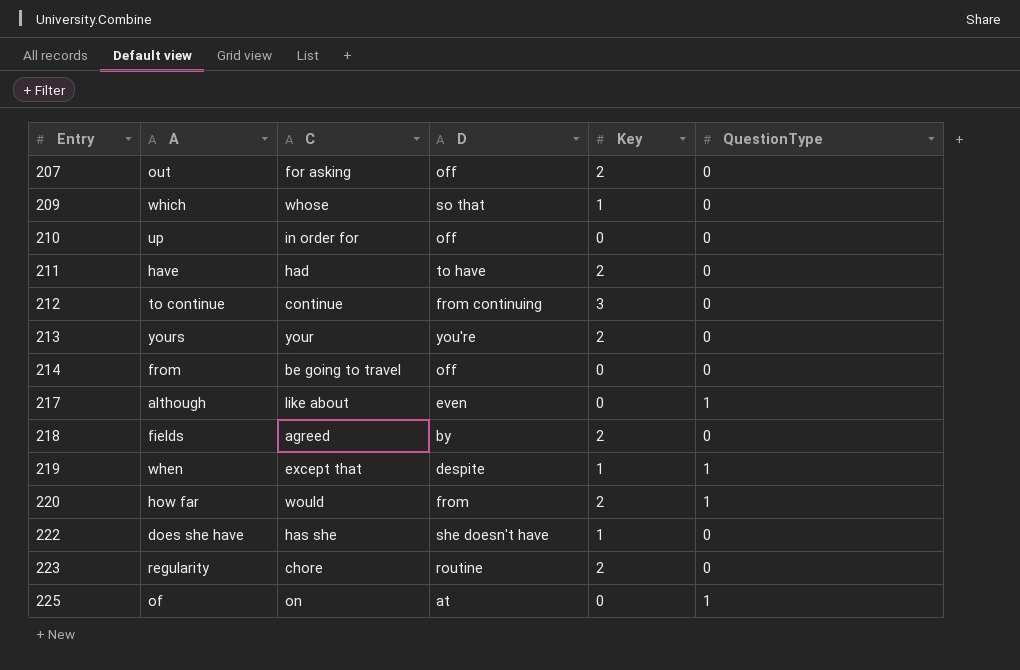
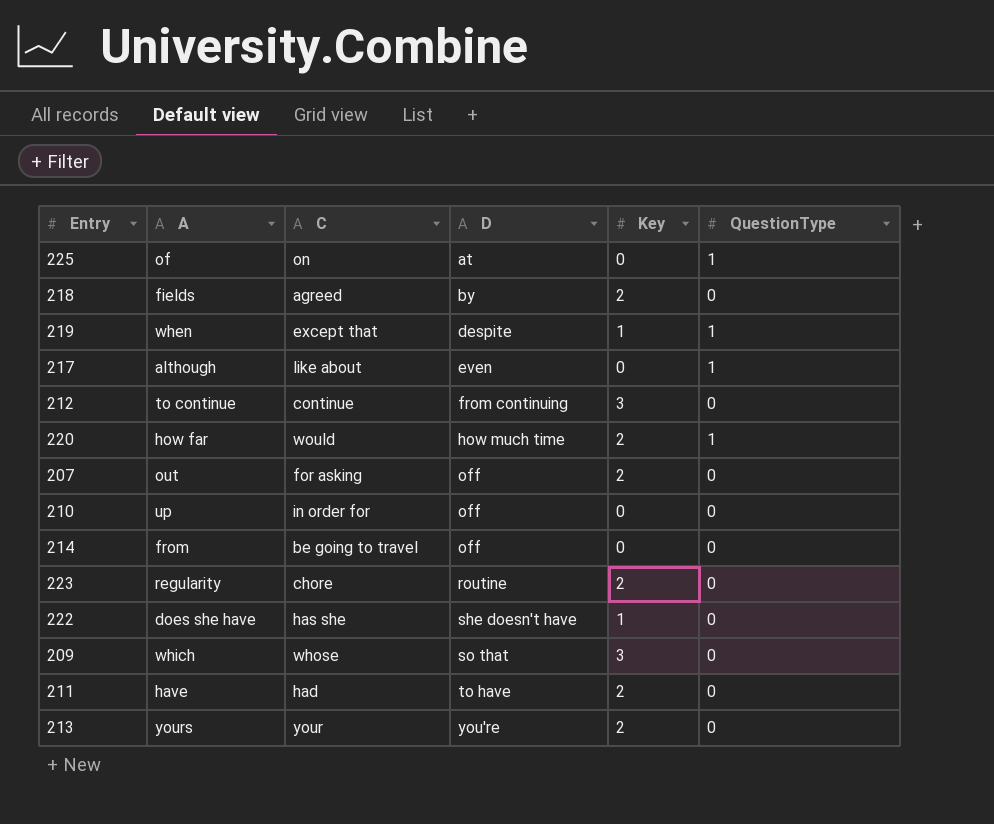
row order: Entry ascending -> D ascending
220 | D: from -> how much time
209 | Key: 1 -> 3

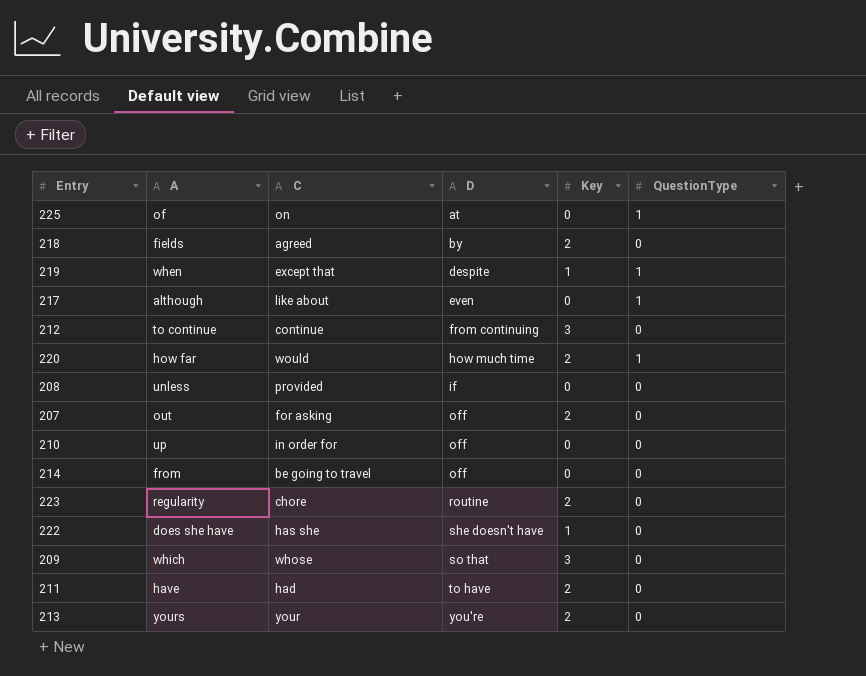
row 208: none -> unless | provided | if | 0 | 0

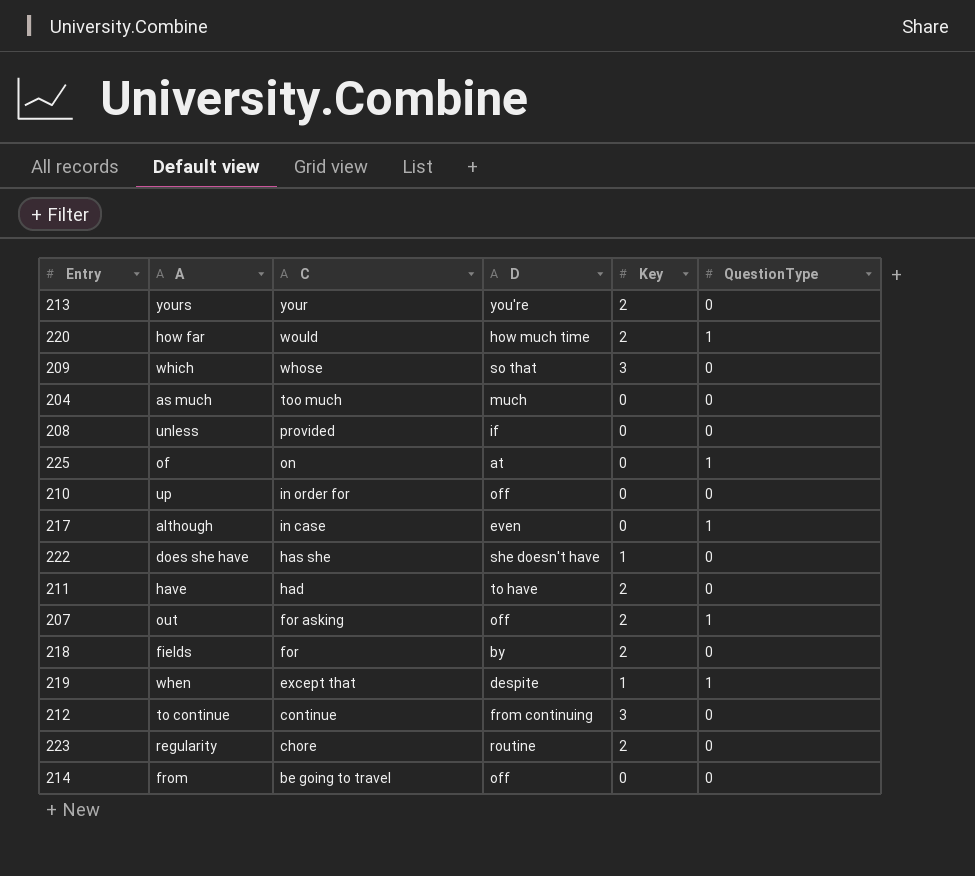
row order: D ascending -> C descending
row 204: none -> as much | too much | much | 0 | 0
217 | C: like about -> in case
207 | QuestionType: 0 -> 1
218 | C: agreed -> for

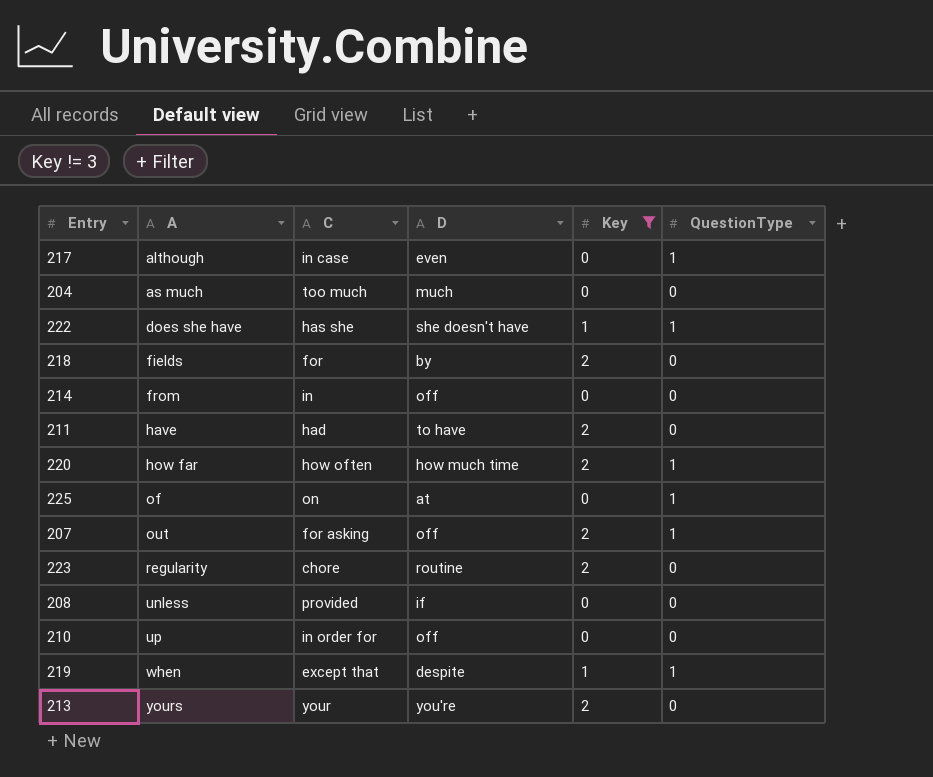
filter: none -> Key != 3
row order: C descending -> A ascending
222 | QuestionType: 0 -> 1
214 | C: be going to travel -> in
220 | C: would -> how often

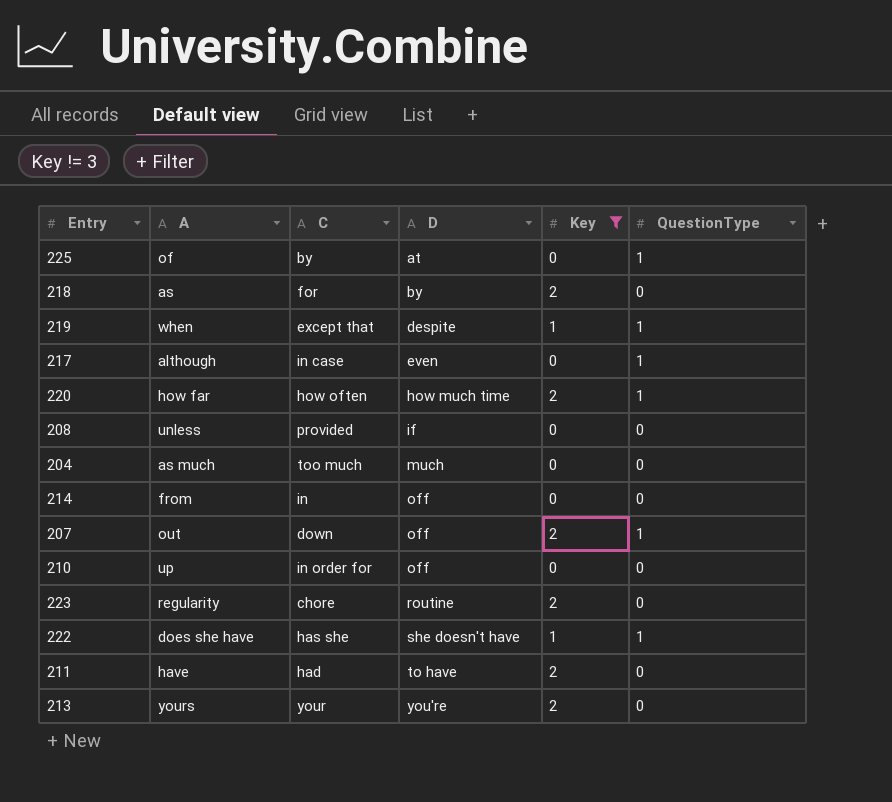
row order: A ascending -> D ascending
225 | C: on -> by
218 | A: fields -> as
207 | C: for asking -> down

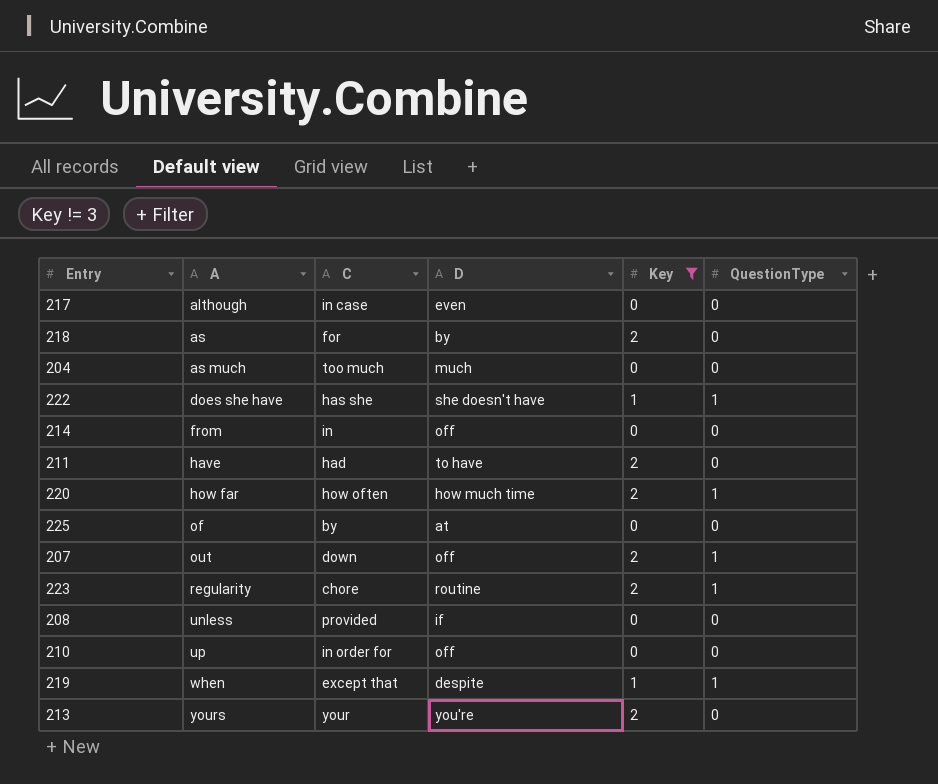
row order: D ascending -> A ascending
217 | QuestionType: 1 -> 0
225 | QuestionType: 1 -> 0
223 | QuestionType: 0 -> 1

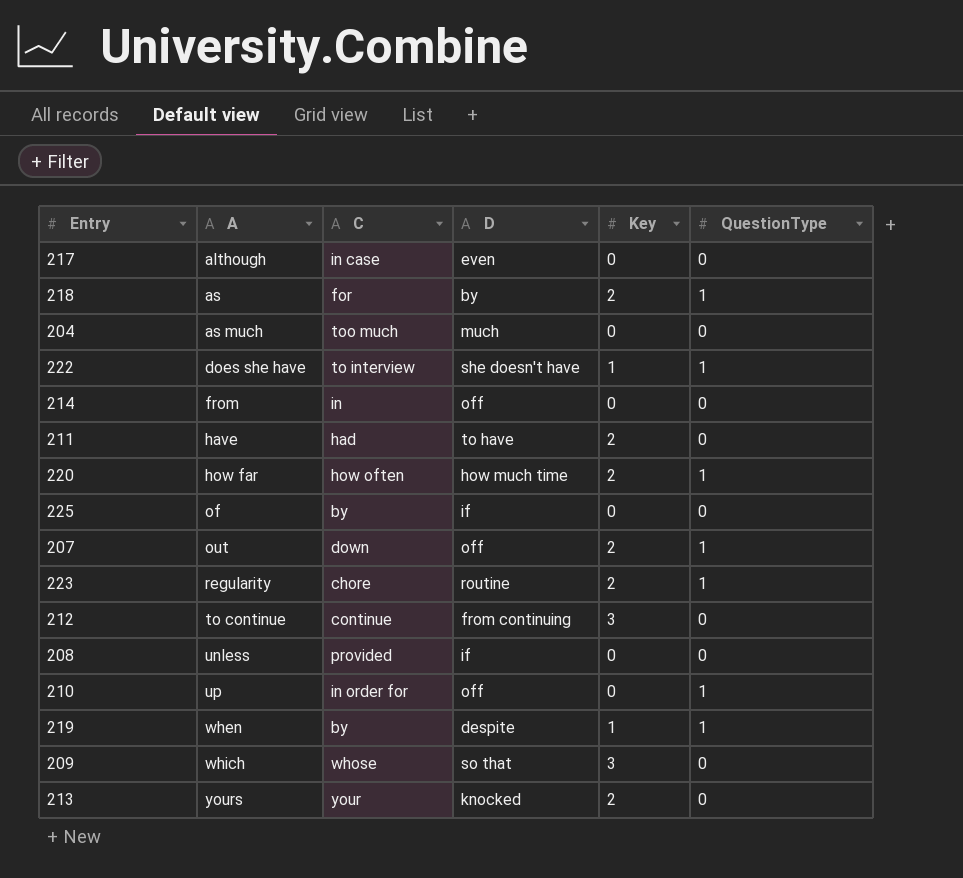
filter: Key != 3 -> none
218 | QuestionType: 0 -> 1
222 | C: has she -> to interview
225 | D: at -> if
210 | QuestionType: 0 -> 1
219 | C: except that -> by
213 | D: you're -> knocked

